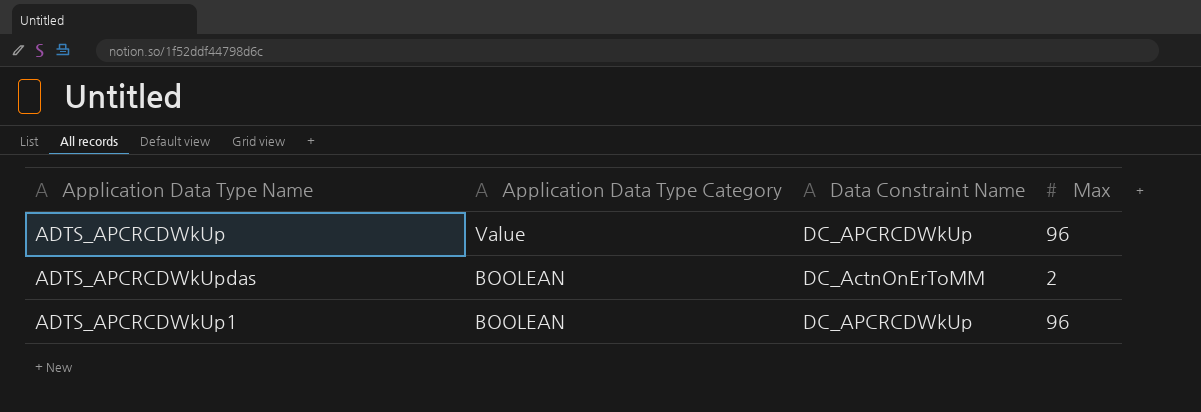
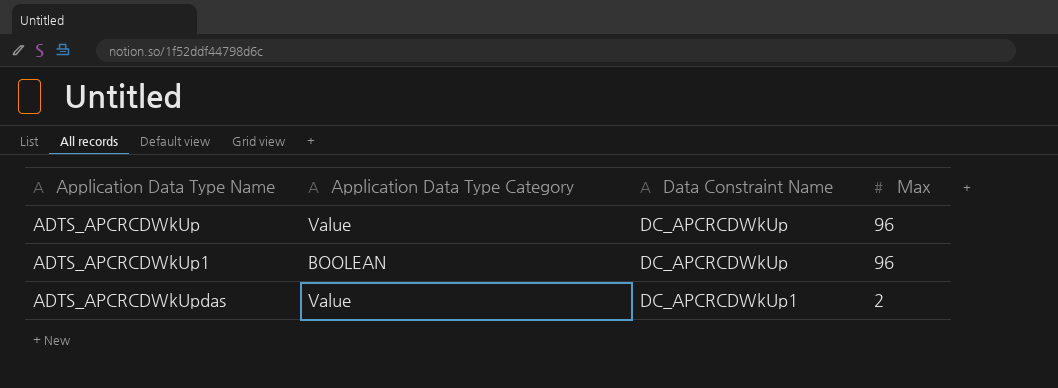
row order: Application Data Type Category descending -> Application Data Type Name ascending
ADTS_APCRCDWkUpdas | Application Data Type Category: BOOLEAN -> Value
ADTS_APCRCDWkUpdas | Data Constraint Name: DC_ActnOnErToMM -> DC_APCRCDWkUp1

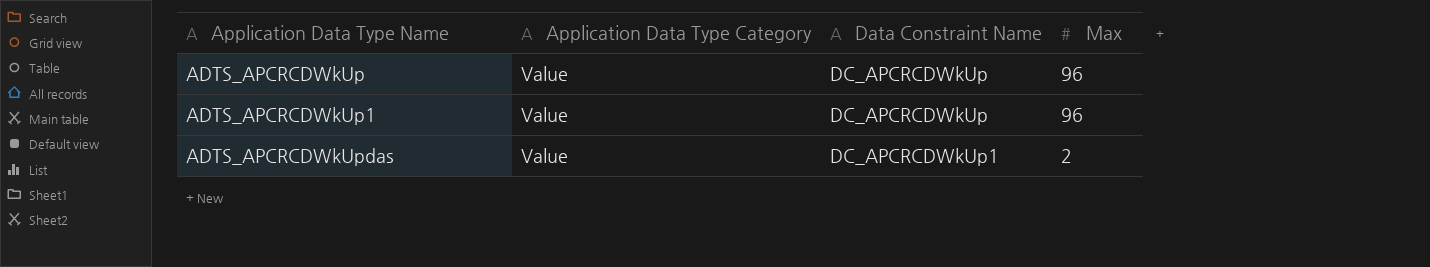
ADTS_APCRCDWkUp1 | Application Data Type Category: BOOLEAN -> Value

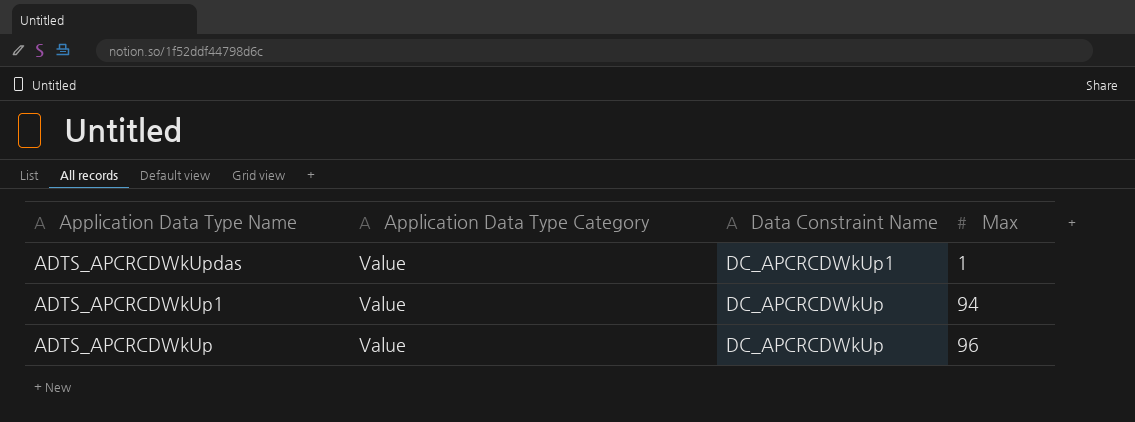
row order: Application Data Type Name ascending -> Application Data Type Name descending
ADTS_APCRCDWkUpdas | Max: 2 -> 1
ADTS_APCRCDWkUp1 | Max: 96 -> 94

